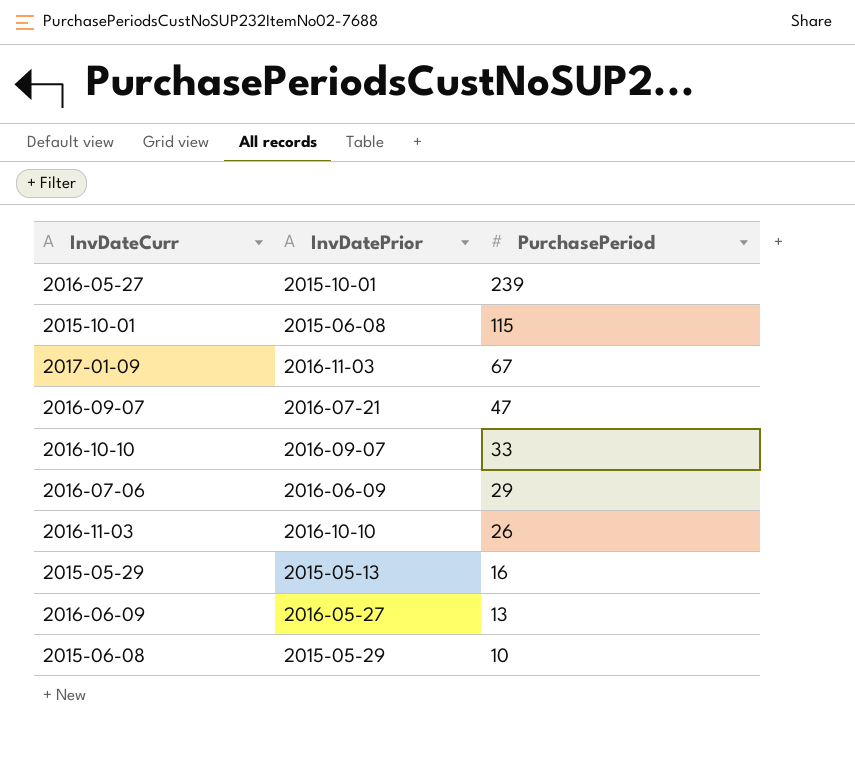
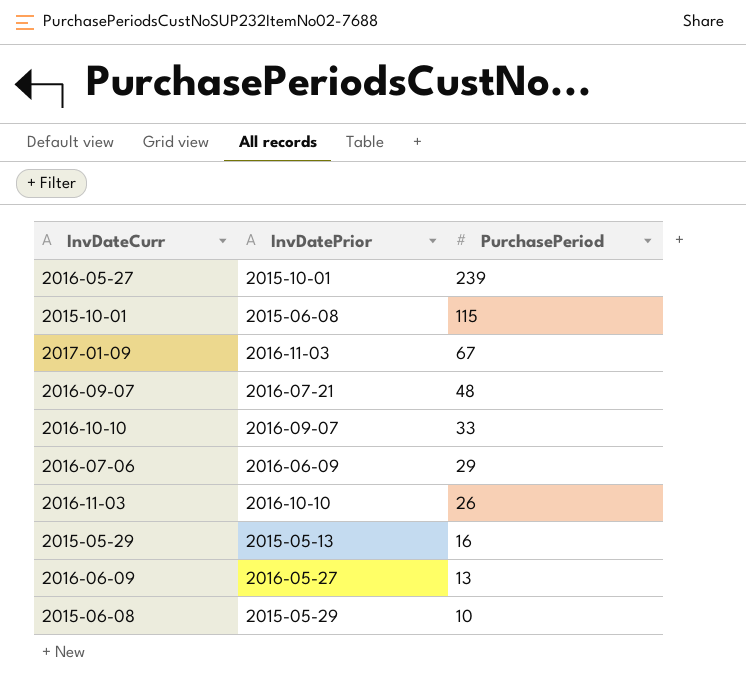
2016-09-07 | PurchasePeriod: 47 -> 48

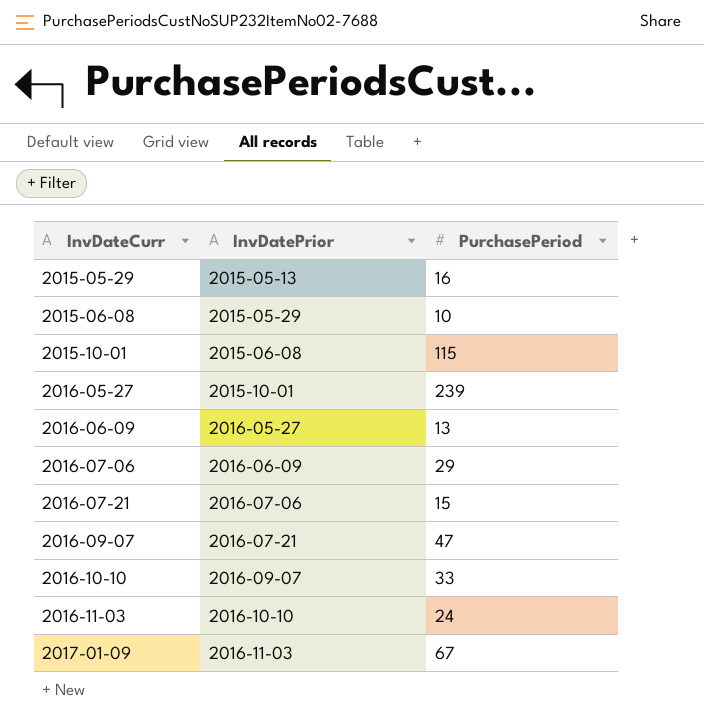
row order: PurchasePeriod descending -> InvDateCurr ascending
row 2016-07-21: none -> 2016-07-06 | 15
2016-09-07 | PurchasePeriod: 48 -> 47
2016-11-03 | PurchasePeriod: 26 -> 24

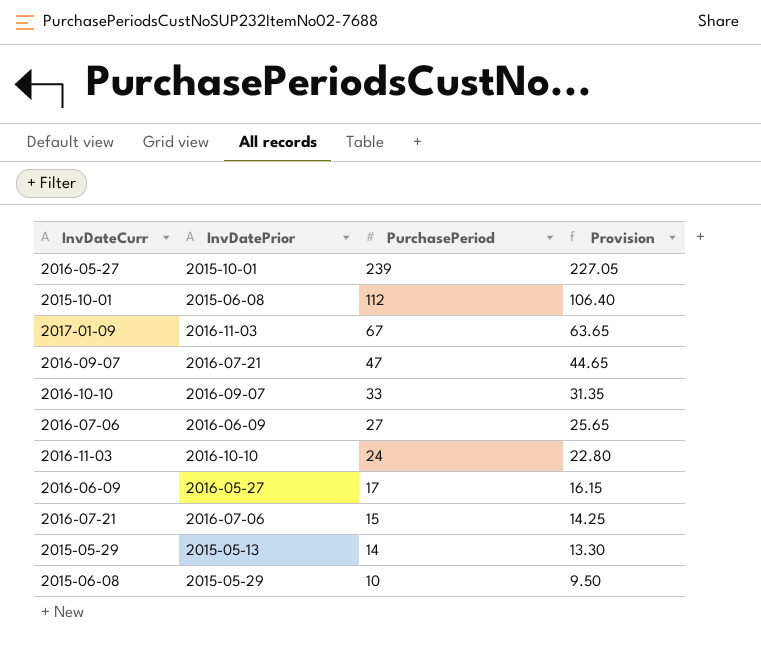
row order: InvDateCurr ascending -> PurchasePeriod descending
column Provision | formula: none -> [PurchasePeriod] * 0.95
2015-10-01 | PurchasePeriod: 115 -> 112
2016-07-06 | PurchasePeriod: 29 -> 27
2016-06-09 | PurchasePeriod: 13 -> 17
2015-05-29 | PurchasePeriod: 16 -> 14

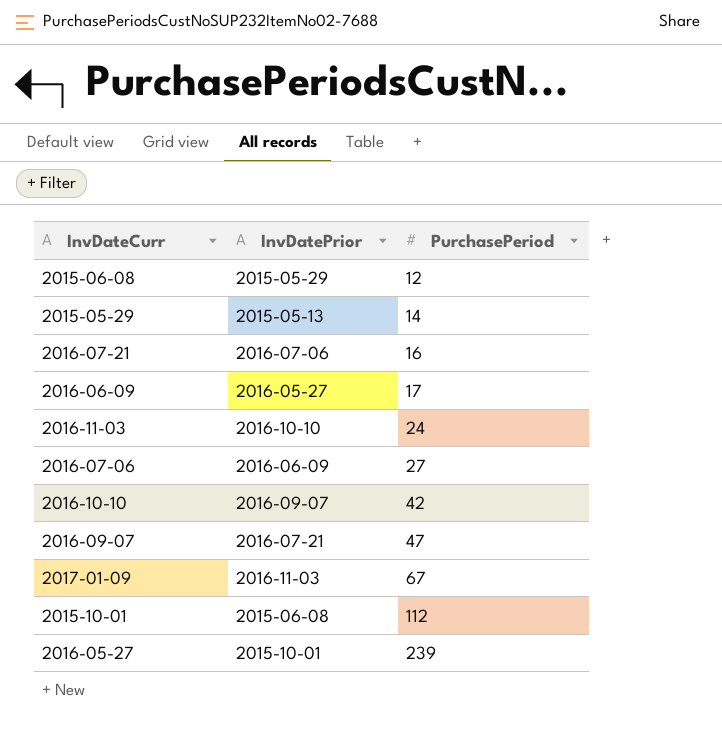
row order: PurchasePeriod descending -> PurchasePeriod ascending
column Provision | formula: [PurchasePeriod] * 0.95 -> none
2015-06-08 | PurchasePeriod: 10 -> 12
2016-07-21 | PurchasePeriod: 15 -> 16
2016-10-10 | PurchasePeriod: 33 -> 42

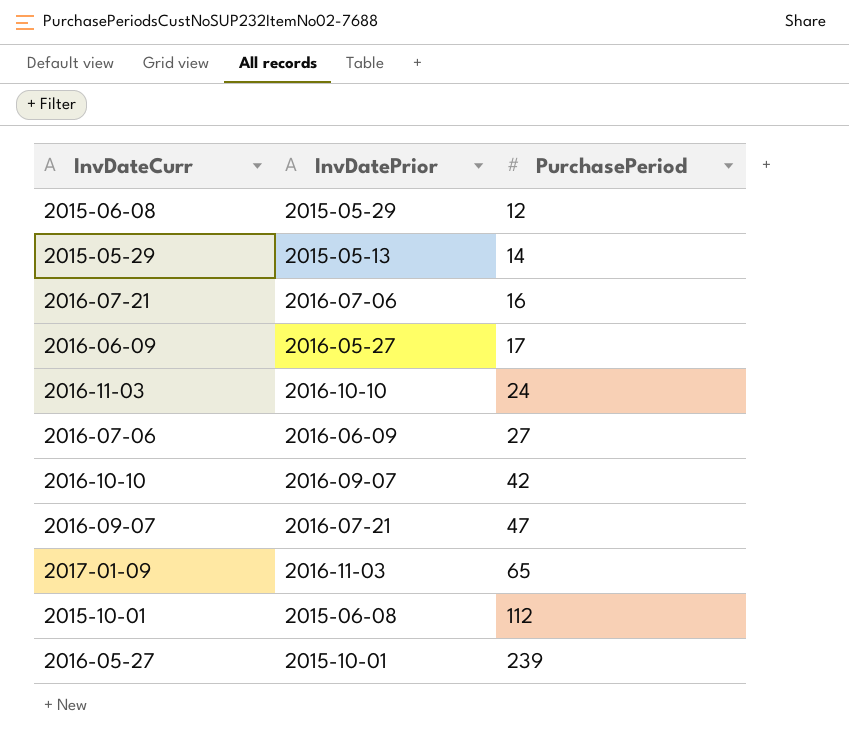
2017-01-09 | PurchasePeriod: 67 -> 65

